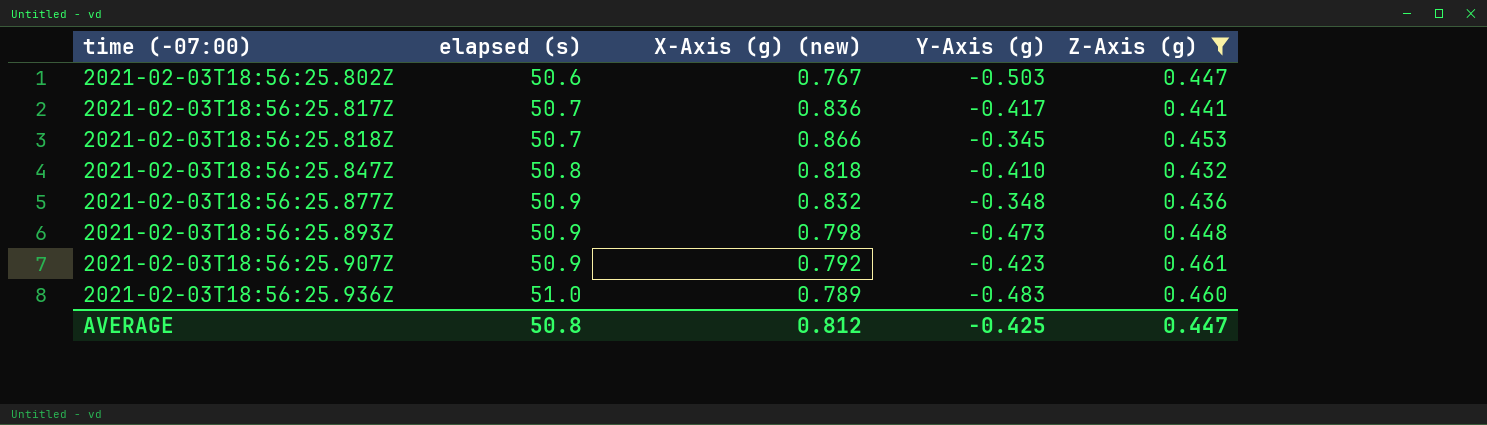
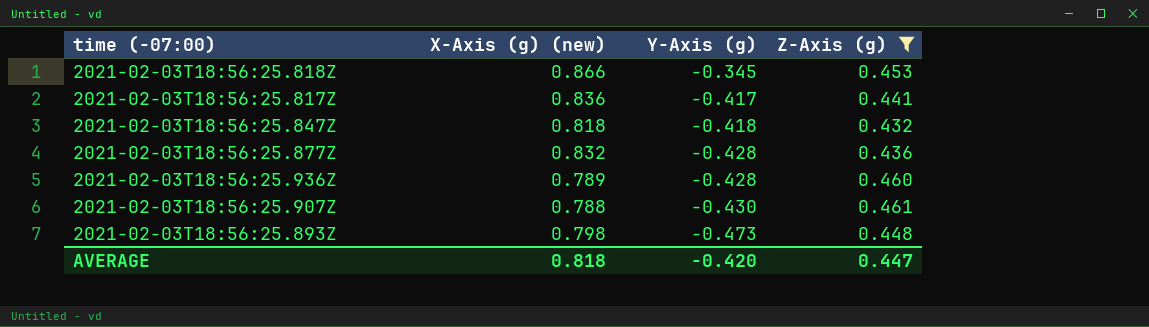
row order: time (-07:00) ascending -> Y-Axis (g) descending
column elapsed (s) | position: 2 -> none
row 2021-02-03T18:56:25.802Z: 50.6 | 0.767 | -0.503 | 0.447 -> none
2021-02-03T18:56:25.847Z | Y-Axis (g): -0.410 -> -0.418
2021-02-03T18:56:25.877Z | Y-Axis (g): -0.348 -> -0.428
2021-02-03T18:56:25.936Z | Y-Axis (g): -0.483 -> -0.428
2021-02-03T18:56:25.907Z | X-Axis (g) (new): 0.792 -> 0.788
2021-02-03T18:56:25.907Z | Y-Axis (g): -0.423 -> -0.430
AVERAGE | X-Axis (g) (new): 0.812 -> 0.818
AVERAGE | Y-Axis (g): -0.425 -> -0.420

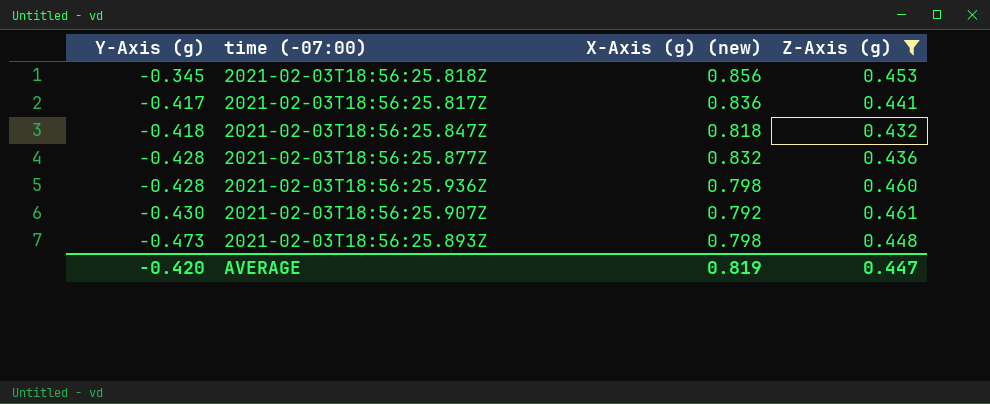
column Y-Axis (g) | position: 3 -> 1
2021-02-03T18:56:25.818Z | X-Axis (g) (new): 0.866 -> 0.856
2021-02-03T18:56:25.936Z | X-Axis (g) (new): 0.789 -> 0.798
2021-02-03T18:56:25.907Z | X-Axis (g) (new): 0.788 -> 0.792
AVERAGE | X-Axis (g) (new): 0.818 -> 0.819

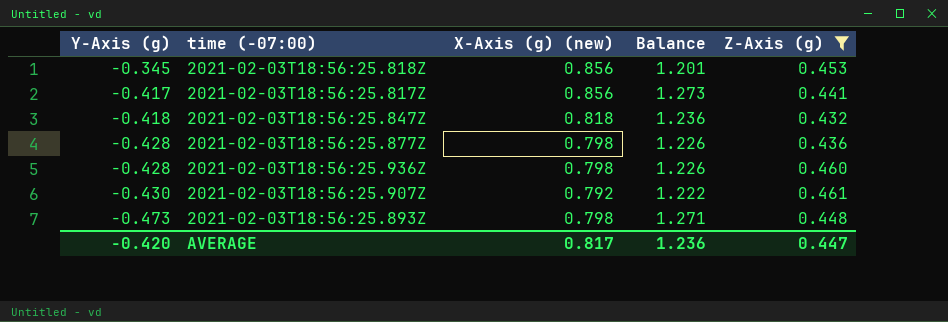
column Balance | formula: none -> [X-Axis (g) (new)] - [Y-Axis (g)]
2021-02-03T18:56:25.817Z | X-Axis (g) (new): 0.836 -> 0.856
2021-02-03T18:56:25.877Z | X-Axis (g) (new): 0.832 -> 0.798
AVERAGE | X-Axis (g) (new): 0.819 -> 0.817

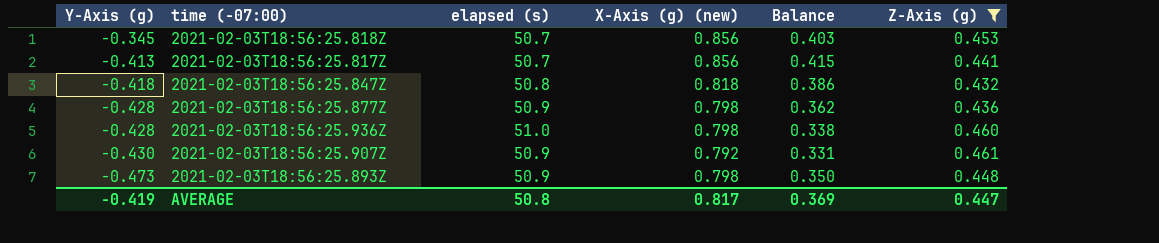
column elapsed (s) | position: none -> 3
column Balance | formula: [X-Axis (g) (new)] - [Y-Axis (g)] -> [X-Axis (g) (new)] - [Z-Axis (g)]
2021-02-03T18:56:25.817Z | Y-Axis (g): -0.417 -> -0.413
AVERAGE | Y-Axis (g): -0.420 -> -0.419
AVERAGE | Balance: 1.236 -> 0.369

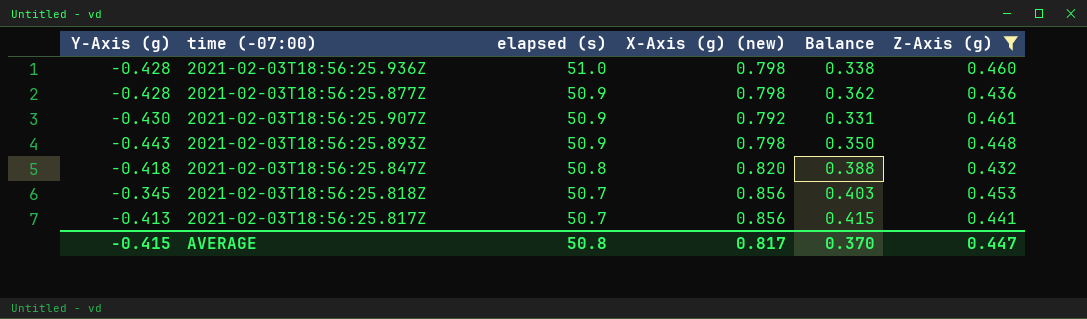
row order: Y-Axis (g) descending -> elapsed (s) descending
2021-02-03T18:56:25.893Z | Y-Axis (g): -0.473 -> -0.443
2021-02-03T18:56:25.847Z | X-Axis (g) (new): 0.818 -> 0.820
2021-02-03T18:56:25.847Z | Balance: 0.386 -> 0.388
AVERAGE | Y-Axis (g): -0.419 -> -0.415
AVERAGE | Balance: 0.369 -> 0.370

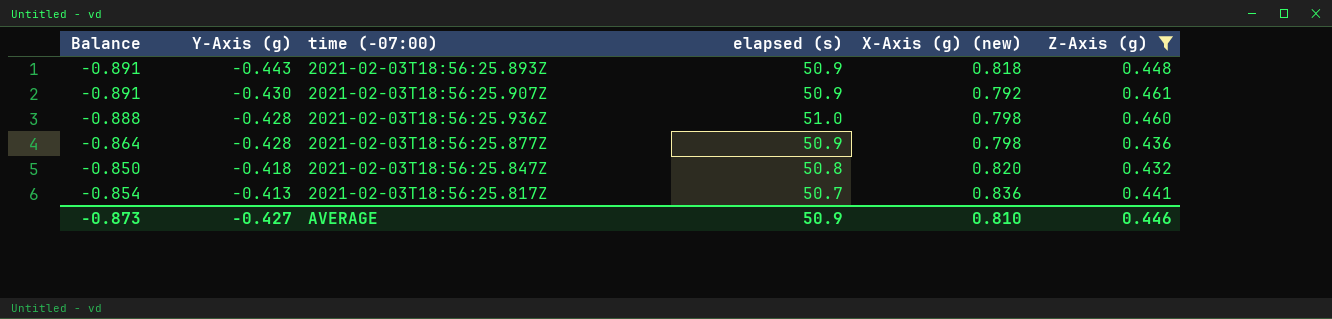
row order: elapsed (s) descending -> Y-Axis (g) ascending
column Balance | formula: [X-Axis (g) (new)] - [Z-Axis (g)] -> [Y-Axis (g)] - [Z-Axis (g)]
column Balance | position: 5 -> 1
row 2021-02-03T18:56:25.818Z: -0.345 | 50.7 | 0.856 | 0.403 | 0.453 -> none
2021-02-03T18:56:25.893Z | X-Axis (g) (new): 0.798 -> 0.818
2021-02-03T18:56:25.817Z | X-Axis (g) (new): 0.856 -> 0.836
AVERAGE | Balance: 0.370 -> -0.873
AVERAGE | Y-Axis (g): -0.415 -> -0.427
AVERAGE | elapsed (s): 50.8 -> 50.9
AVERAGE | X-Axis (g) (new): 0.817 -> 0.810
AVERAGE | Z-Axis (g): 0.447 -> 0.446

